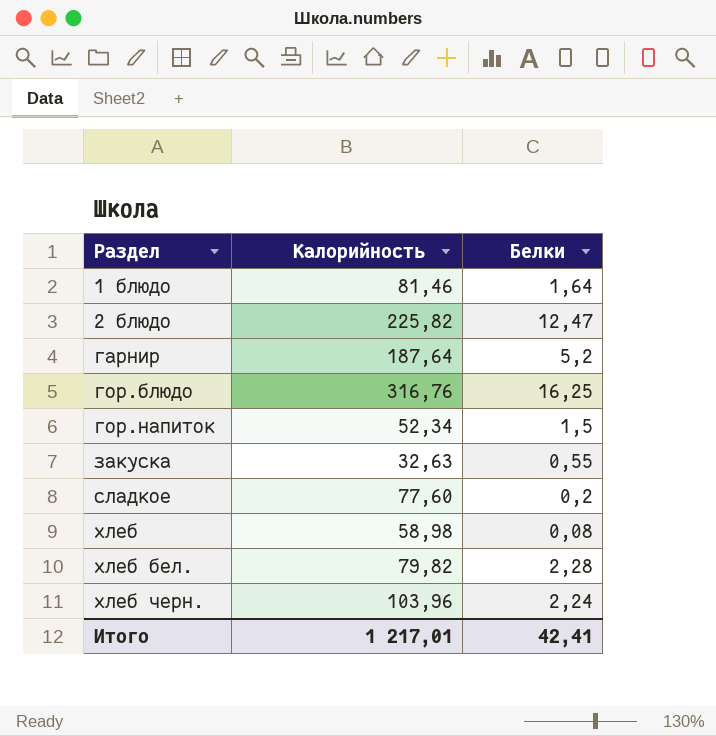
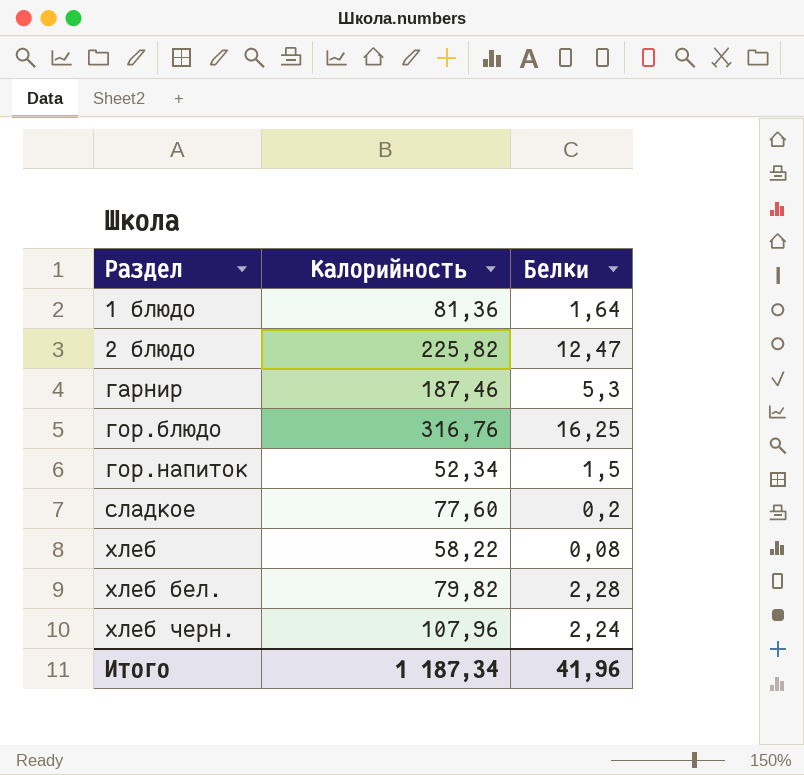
row закуска: 32,63 | 0,55 -> none
1 блюдо | Калорийность: 81,46 -> 81,36
гарнир | Калорийность: 187,64 -> 187,46
гарнир | Белки: 5,2 -> 5,3
хлеб | Калорийность: 58,98 -> 58,22
хлеб черн. | Калорийность: 103,96 -> 107,96
Итого | Калорийность: 1 217,01 -> 1 187,34
Итого | Белки: 42,41 -> 41,96

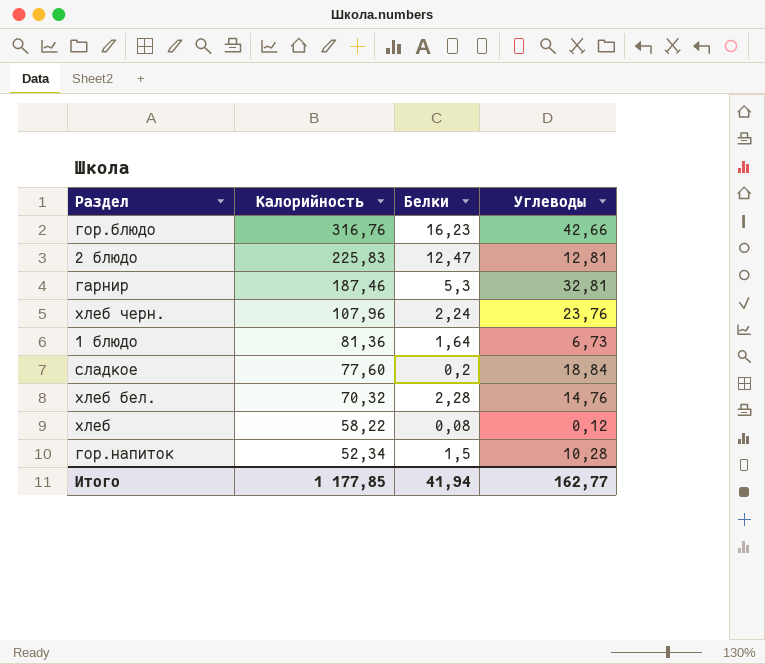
row order: Раздел ascending -> Калорийность descending
column Углеводы | position: none -> 4
гор.блюдо | Белки: 16,25 -> 16,23
2 блюдо | Калорийность: 225,82 -> 225,83
хлеб бел. | Калорийность: 79,82 -> 70,32
Итого | Калорийность: 1 187,34 -> 1 177,85
Итого | Белки: 41,96 -> 41,94

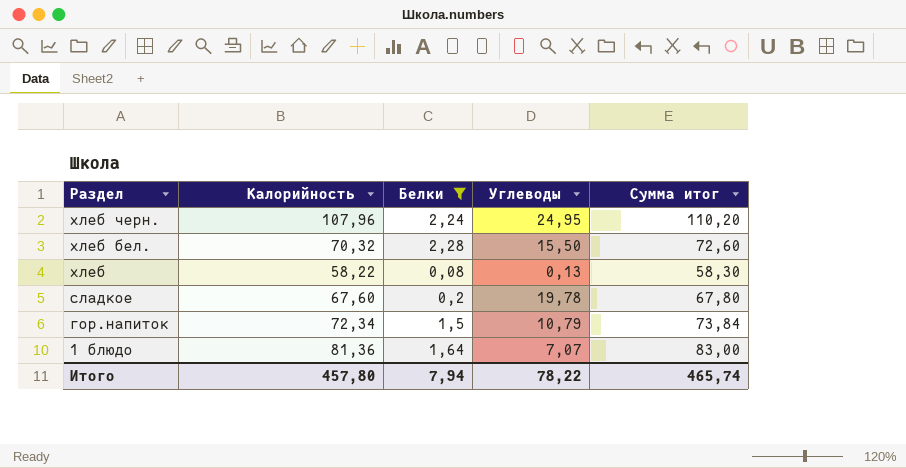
filter: none -> Белки <= 2,28
row order: Калорийность descending -> Раздел descending
column Сумма итог | formula: none -> [Калорийность] + [Белки]
хлеб черн. | Углеводы: 23,76 -> 24,95
хлеб бел. | Углеводы: 14,76 -> 15,50
хлеб | Углеводы: 0,12 -> 0,13
сладкое | Калорийность: 77,60 -> 67,60
сладкое | Углеводы: 18,84 -> 19,78
гор.напиток | Калорийность: 52,34 -> 72,34
гор.напиток | Углеводы: 10,28 -> 10,79
1 блюдо | Углеводы: 6,73 -> 7,07
Итого | Калорийность: 1 177,85 -> 457,80
Итого | Белки: 41,94 -> 7,94
Итого | Углеводы: 162,77 -> 78,22

